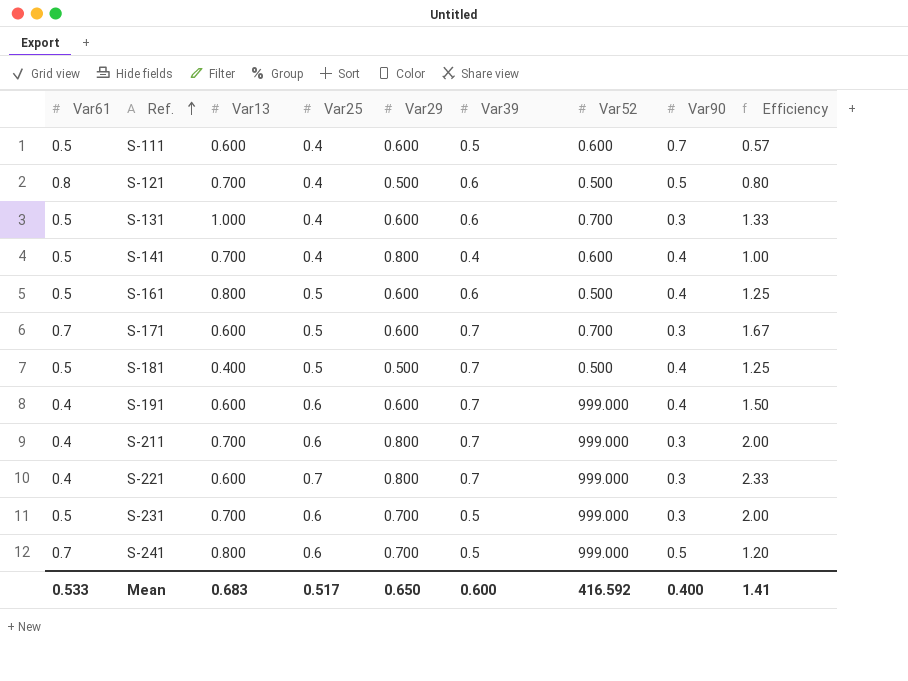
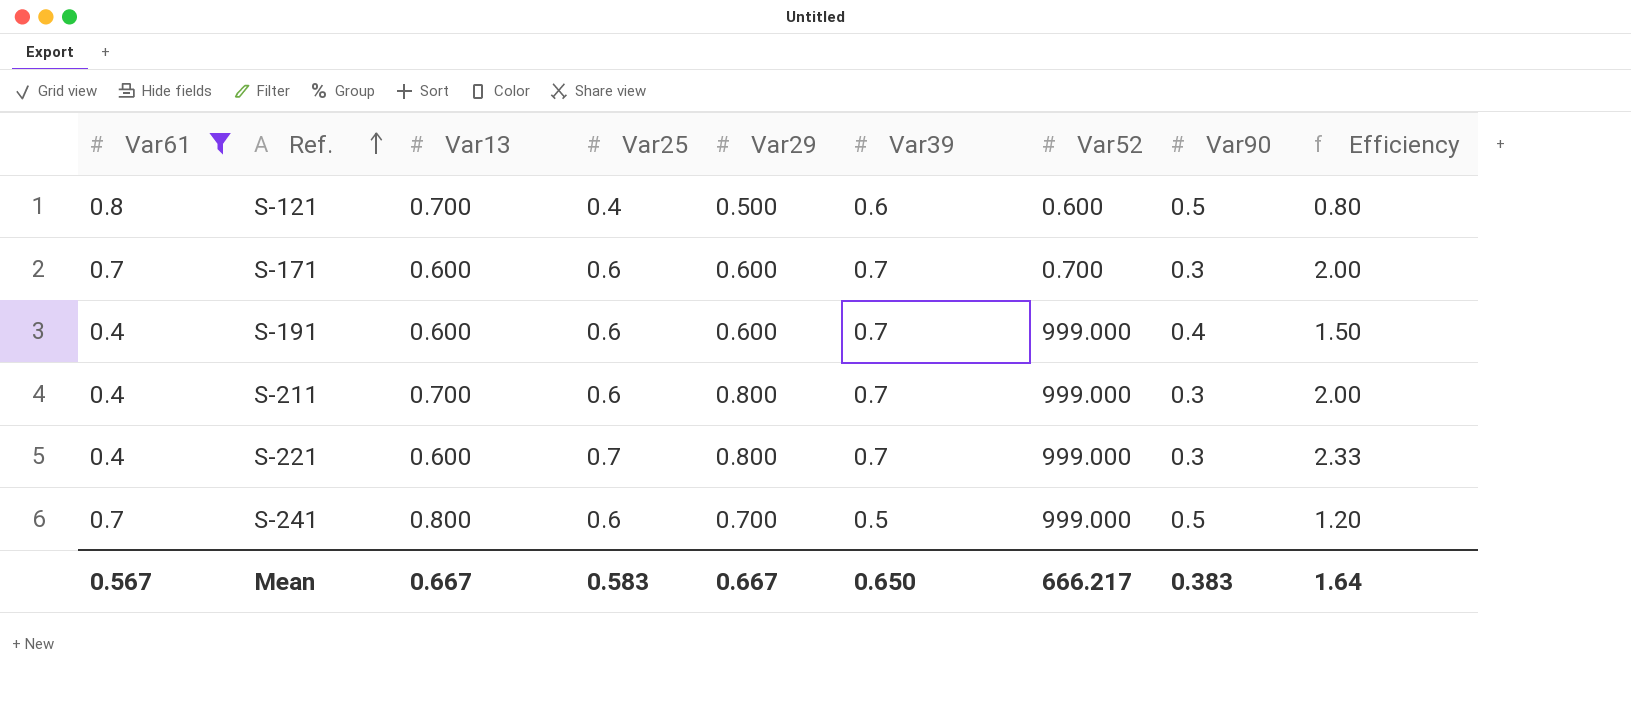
filter: none -> Var61 != 0.5
S-121 | Var52: 0.500 -> 0.600
S-171 | Var25: 0.5 -> 0.6
S-171 | Efficiency: 1.67 -> 2.00
Mean | Var61: 0.533 -> 0.567
Mean | Var13: 0.683 -> 0.667
Mean | Var25: 0.517 -> 0.583
Mean | Var29: 0.650 -> 0.667
Mean | Var39: 0.600 -> 0.650
Mean | Var52: 416.592 -> 666.217
Mean | Var90: 0.400 -> 0.383
Mean | Efficiency: 1.41 -> 1.64

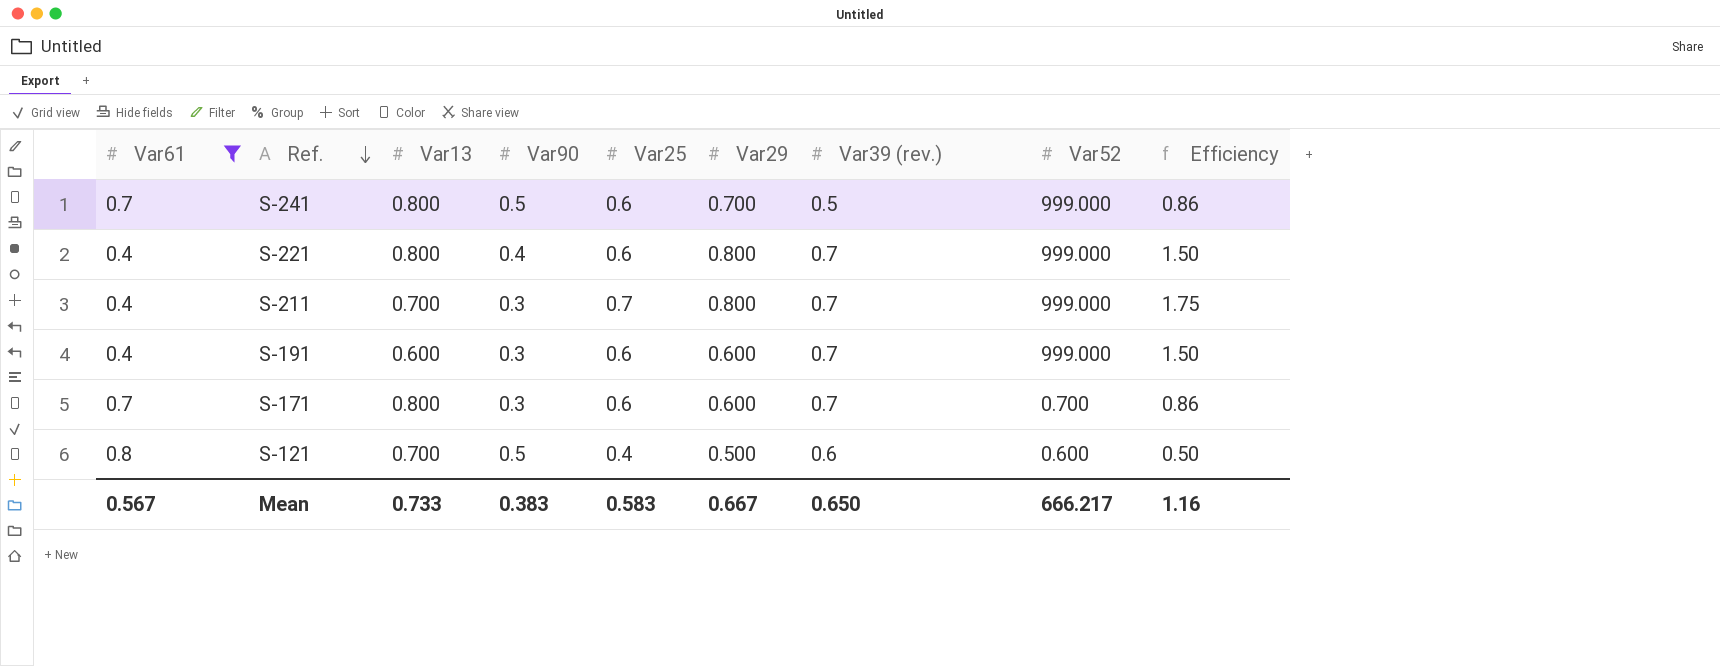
row order: Ref. ascending -> Ref. descending
column Var90 | position: 8 -> 4
column name: Var39 -> Var39 (rev.)
column Efficiency | formula: [Var25] / [Var90] -> [Var25] / [Var61]
S-221 | Var13: 0.600 -> 0.800
S-221 | Var90: 0.3 -> 0.4
S-221 | Var25: 0.7 -> 0.6
S-211 | Var25: 0.6 -> 0.7
S-191 | Var90: 0.4 -> 0.3
S-171 | Var13: 0.600 -> 0.800
Mean | Var13: 0.667 -> 0.733
Mean | Efficiency: 1.64 -> 1.16

